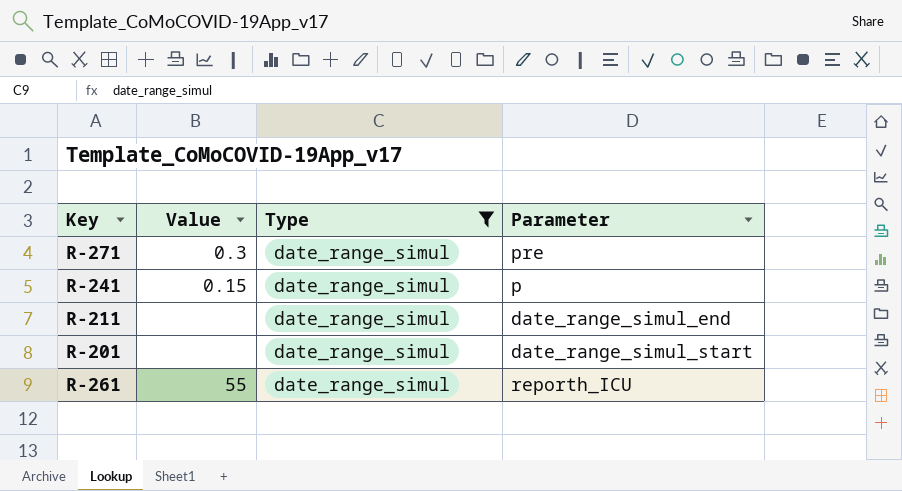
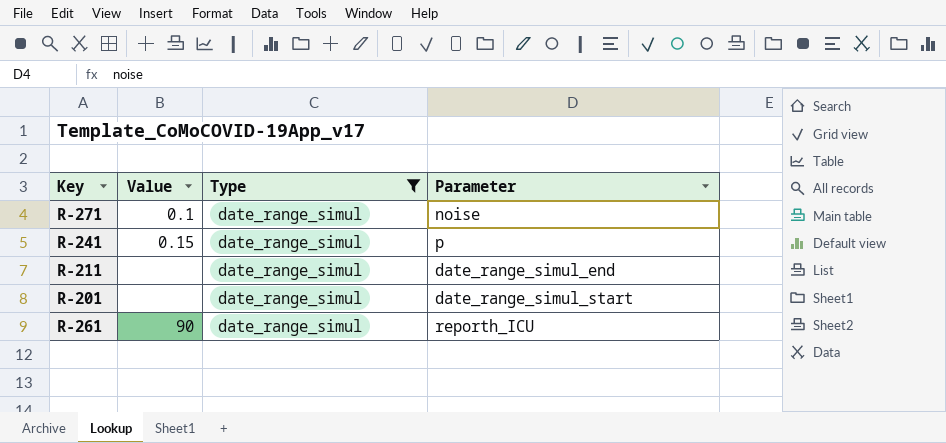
R-271 | Value: 0.3 -> 0.1
R-271 | Parameter: pre -> noise
R-261 | Value: 55 -> 90

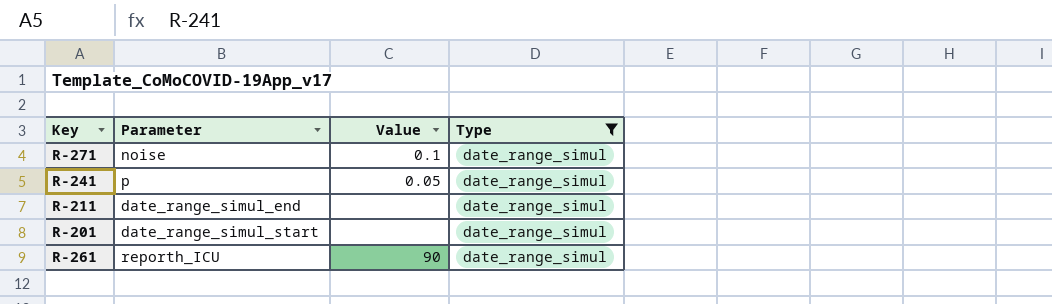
column Parameter | position: 4 -> 2
R-241 | Value: 0.15 -> 0.05

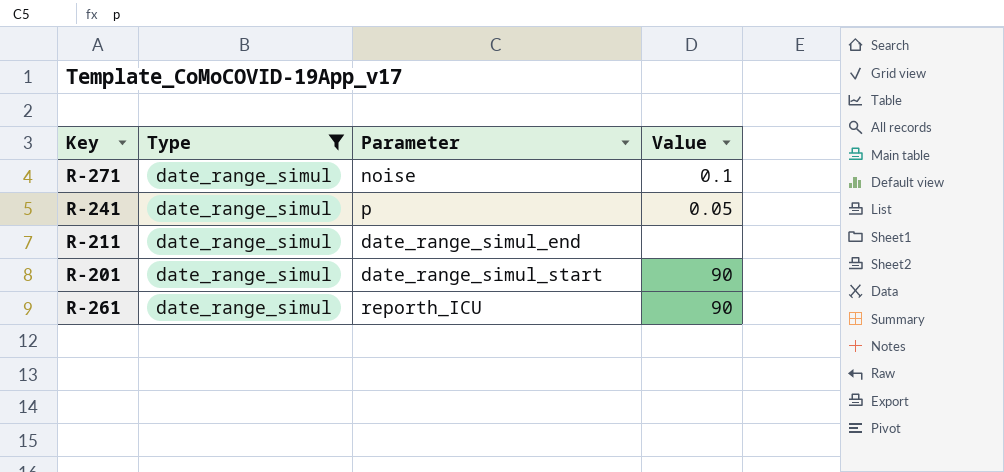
column Type | position: 4 -> 2
R-201 | Value: none -> 90

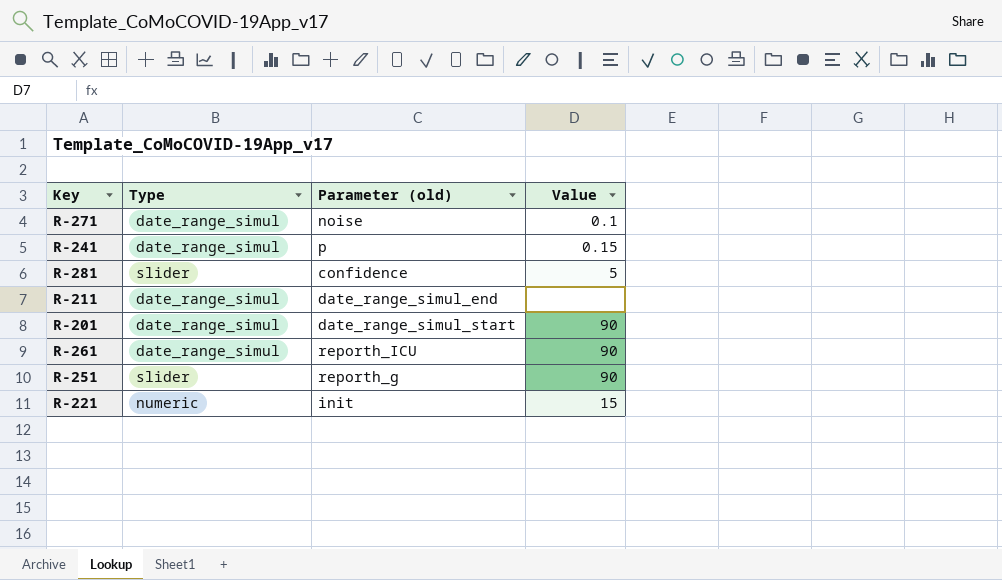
filter: Type = date_range_simul -> none
column name: Parameter -> Parameter (old)
R-241 | Value: 0.05 -> 0.15

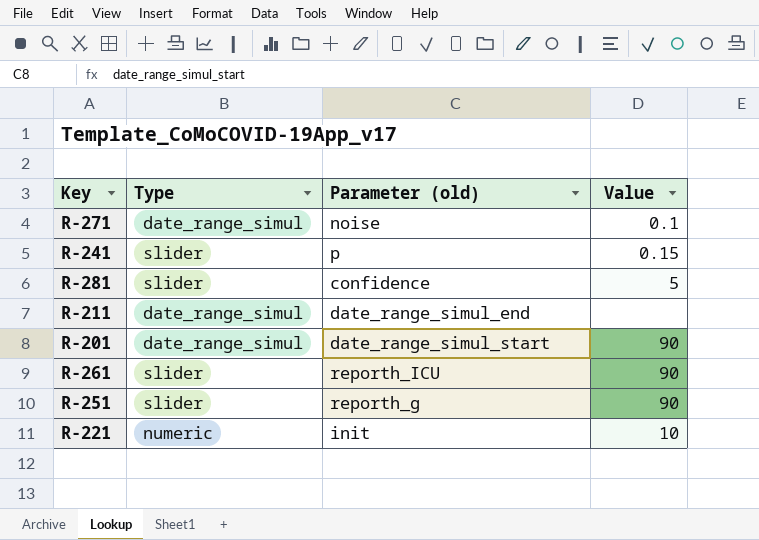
R-241 | Type: date_range_simul -> slider
R-261 | Type: date_range_simul -> slider
R-221 | Value: 15 -> 10

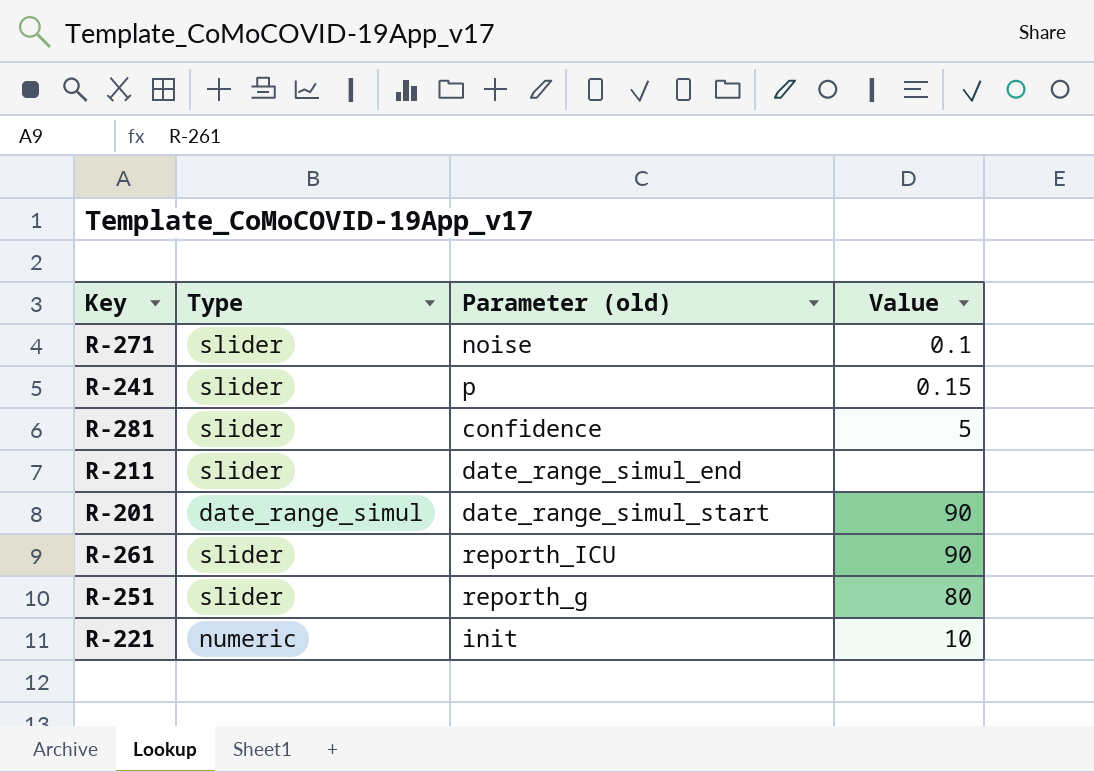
R-271 | Type: date_range_simul -> slider
R-211 | Type: date_range_simul -> slider
R-251 | Value: 90 -> 80

